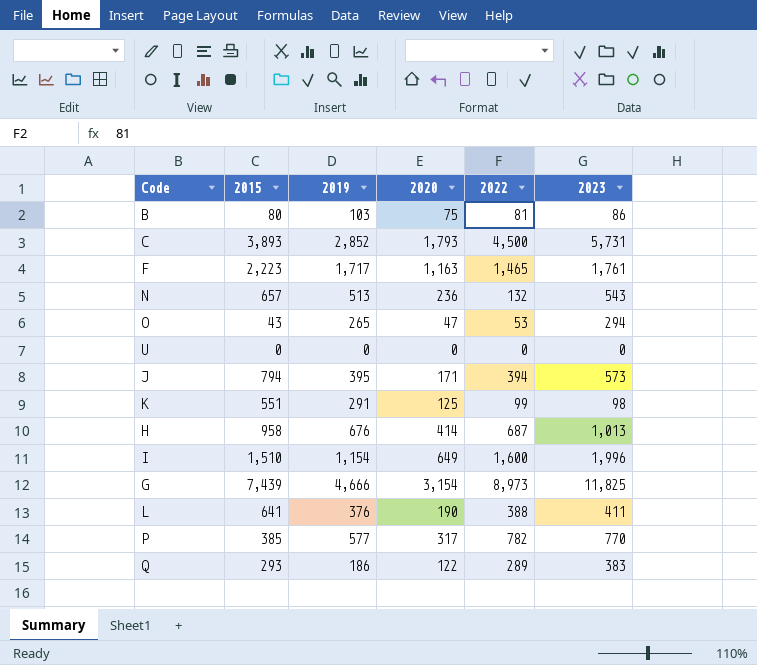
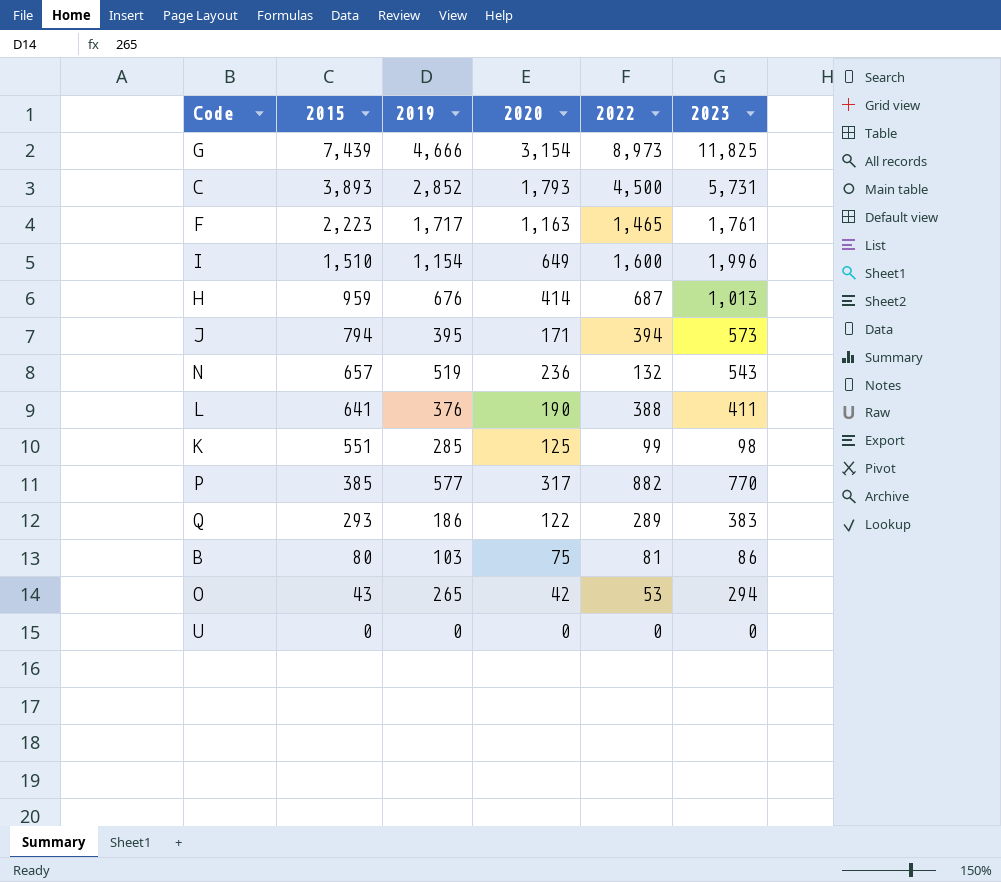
row order: none -> 2015 descending
H | 2015: 958 -> 959
N | 2019: 513 -> 519
K | 2019: 291 -> 285
P | 2022: 782 -> 882
O | 2020: 47 -> 42

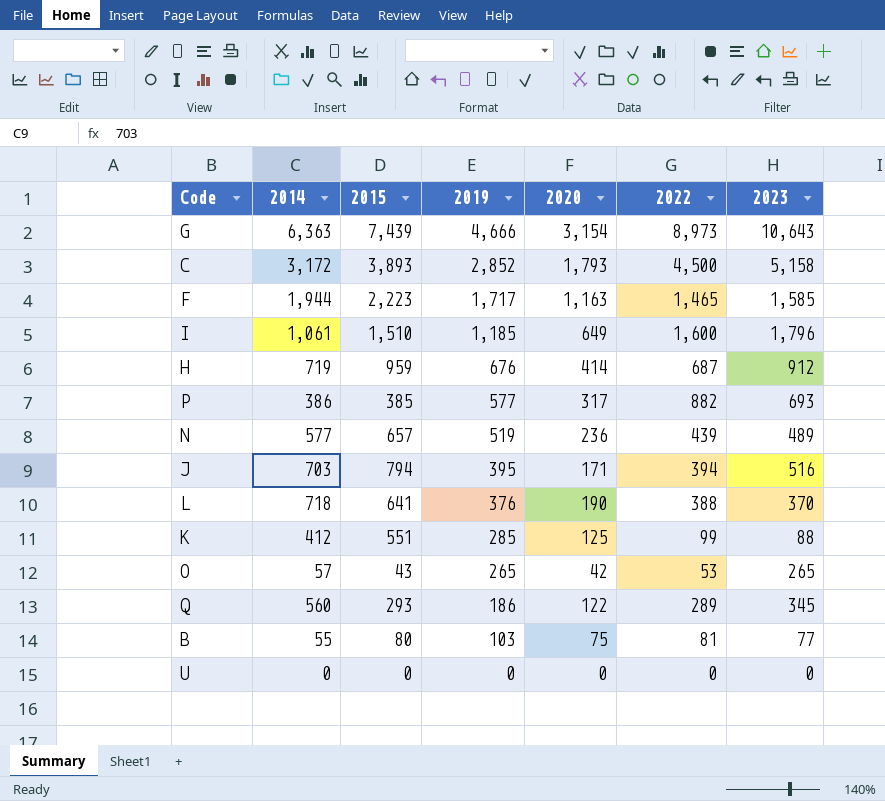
row order: 2015 descending -> 2019 descending
column 2014 | position: none -> 2
G | 2023: 11,825 -> 10,643
C | 2023: 5,731 -> 5,158
F | 2023: 1,761 -> 1,585
I | 2019: 1,154 -> 1,185
I | 2023: 1,996 -> 1,796
H | 2023: 1,013 -> 912
P | 2023: 770 -> 693
N | 2022: 132 -> 439
N | 2023: 543 -> 489
J | 2023: 573 -> 516
L | 2023: 411 -> 370
K | 2023: 98 -> 88
O | 2023: 294 -> 265
Q | 2023: 383 -> 345
B | 2023: 86 -> 77

